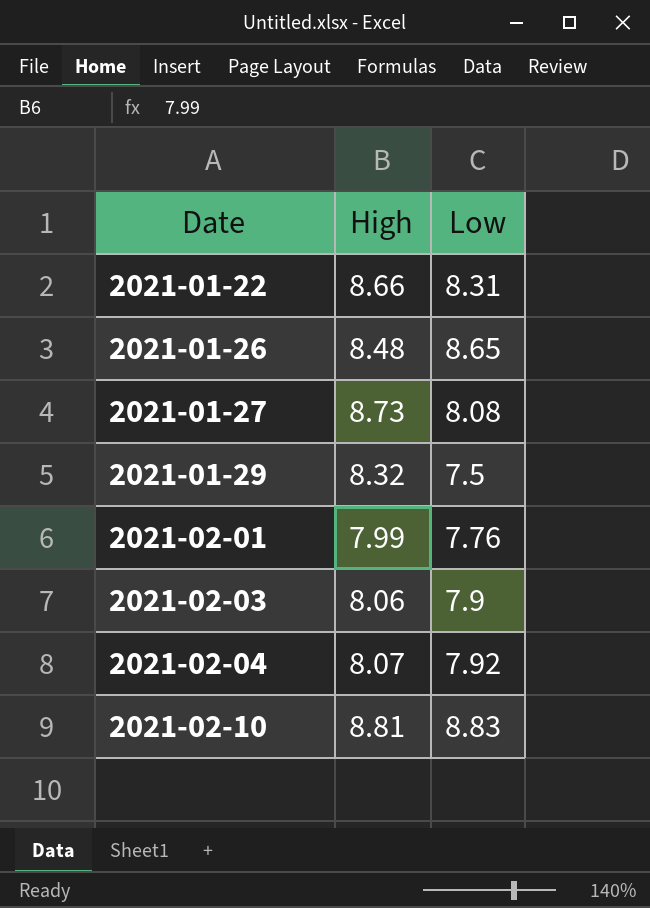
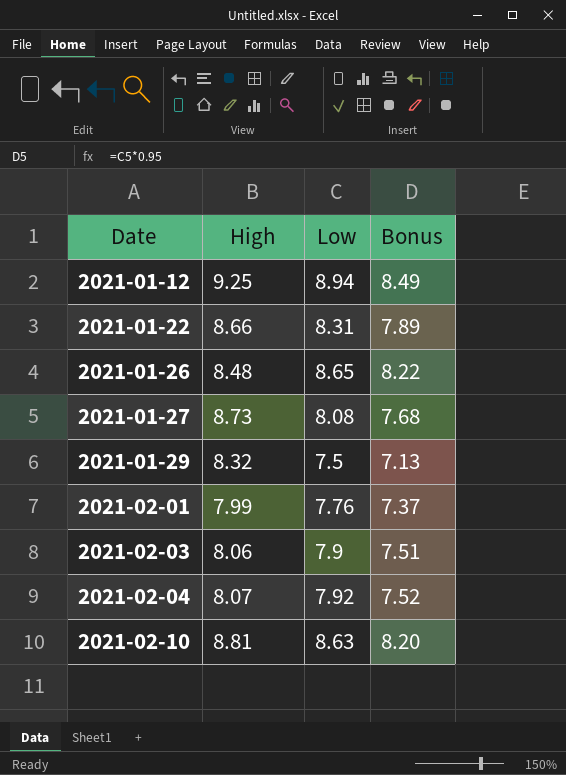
column Bonus | formula: none -> [Low] * 0.95
row 2021-01-12: none -> 9.25 | 8.94 | 8.49
2021-02-10 | Low: 8.83 -> 8.63

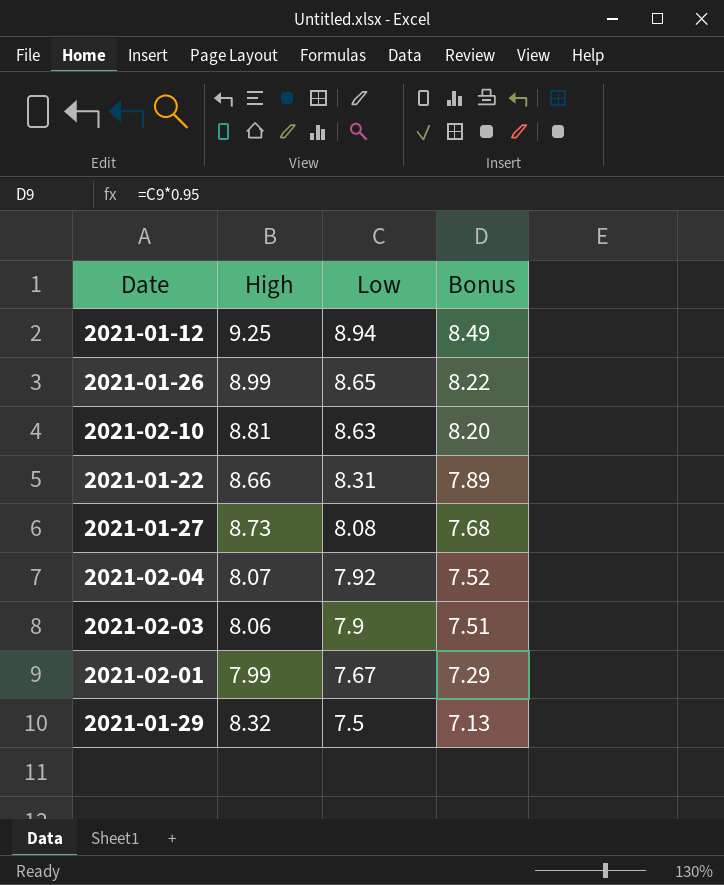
row order: Date ascending -> Low descending
2021-01-26 | High: 8.48 -> 8.99
2021-02-01 | Low: 7.76 -> 7.67
2021-02-01 | Bonus: 7.37 -> 7.29

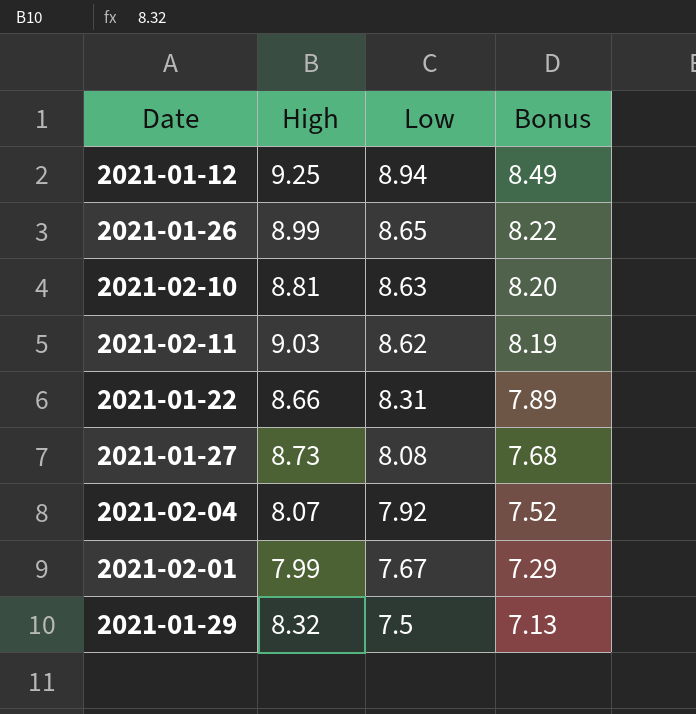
row 2021-02-03: 8.06 | 7.9 | 7.51 -> none
row 2021-02-11: none -> 9.03 | 8.62 | 8.19

